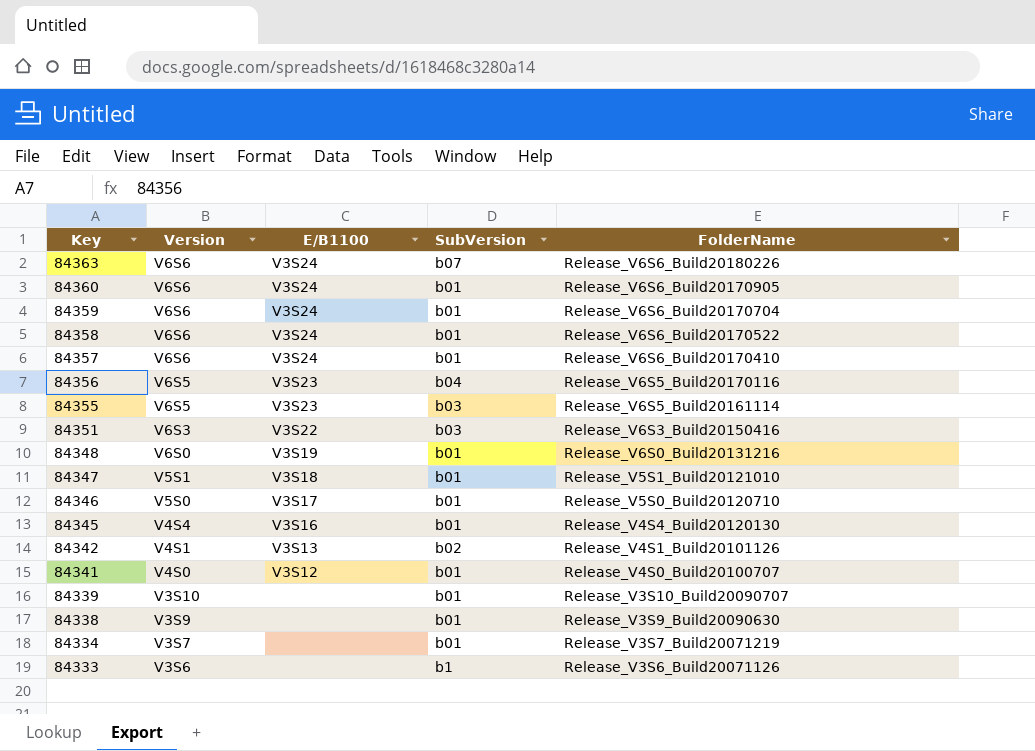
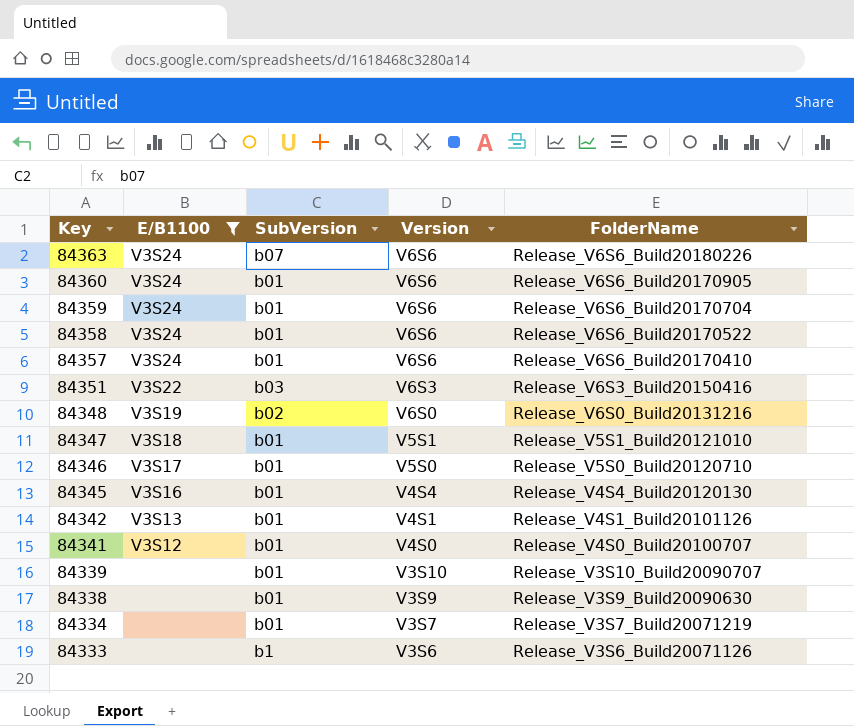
filter: none -> E/B1100 != V3S23
column Version | position: 2 -> 4
84348 | SubVersion: b01 -> b02
84342 | SubVersion: b02 -> b01

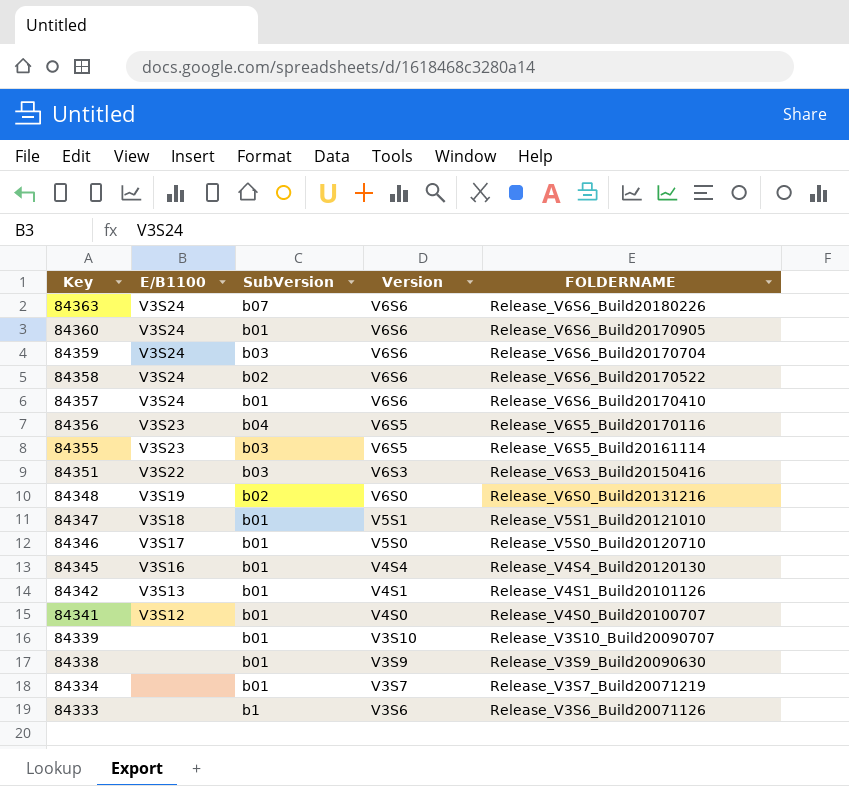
filter: E/B1100 != V3S23 -> none
column name: FolderName -> FOLDERNAME
84359 | SubVersion: b01 -> b03
84358 | SubVersion: b01 -> b02

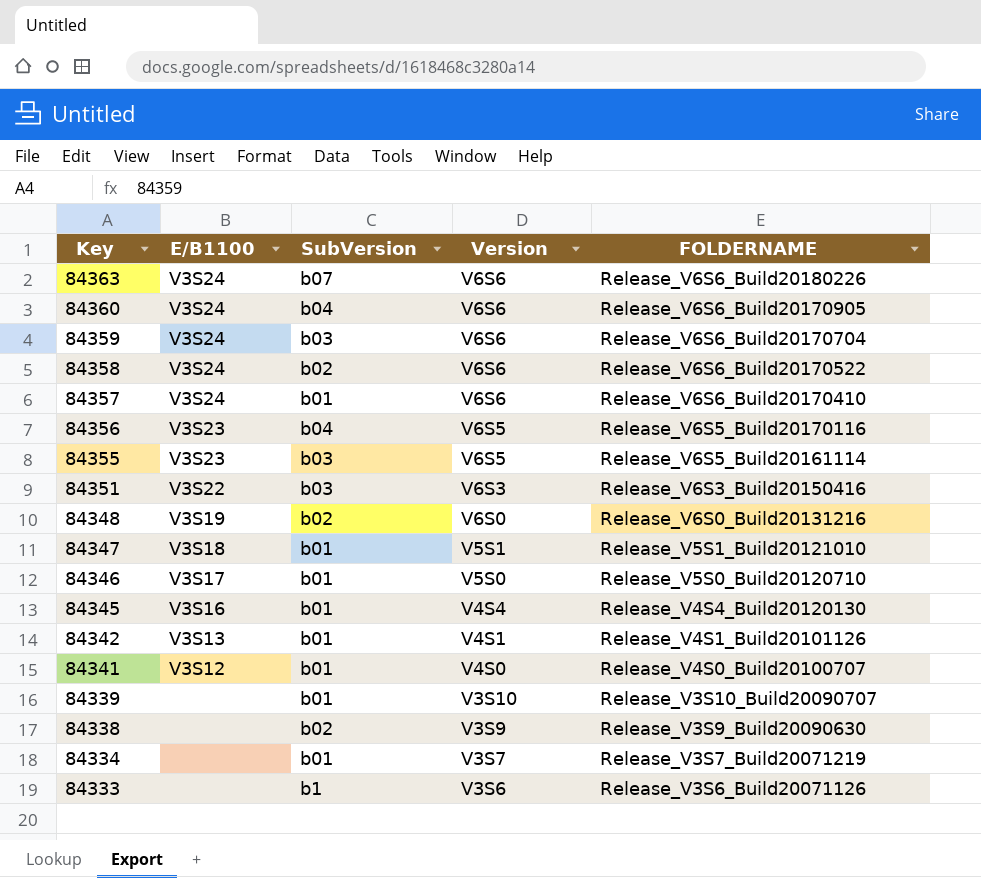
84360 | SubVersion: b01 -> b04
84338 | SubVersion: b01 -> b02

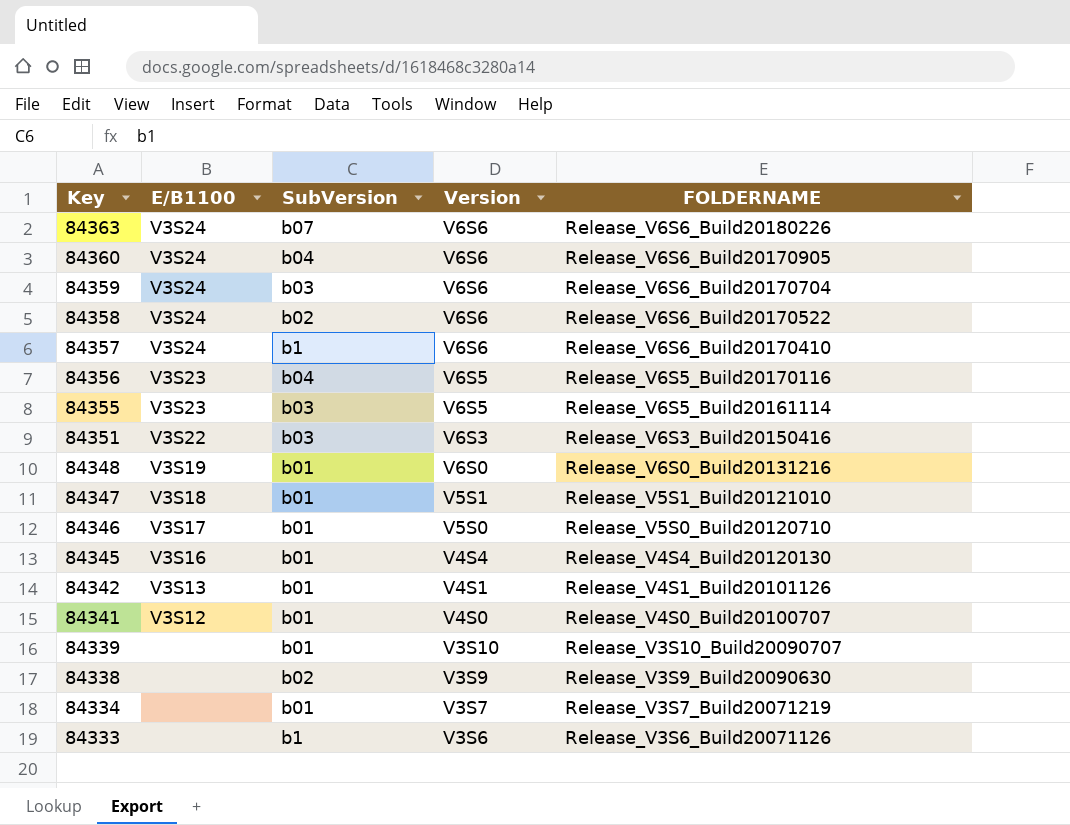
84357 | SubVersion: b01 -> b1
84348 | SubVersion: b02 -> b01

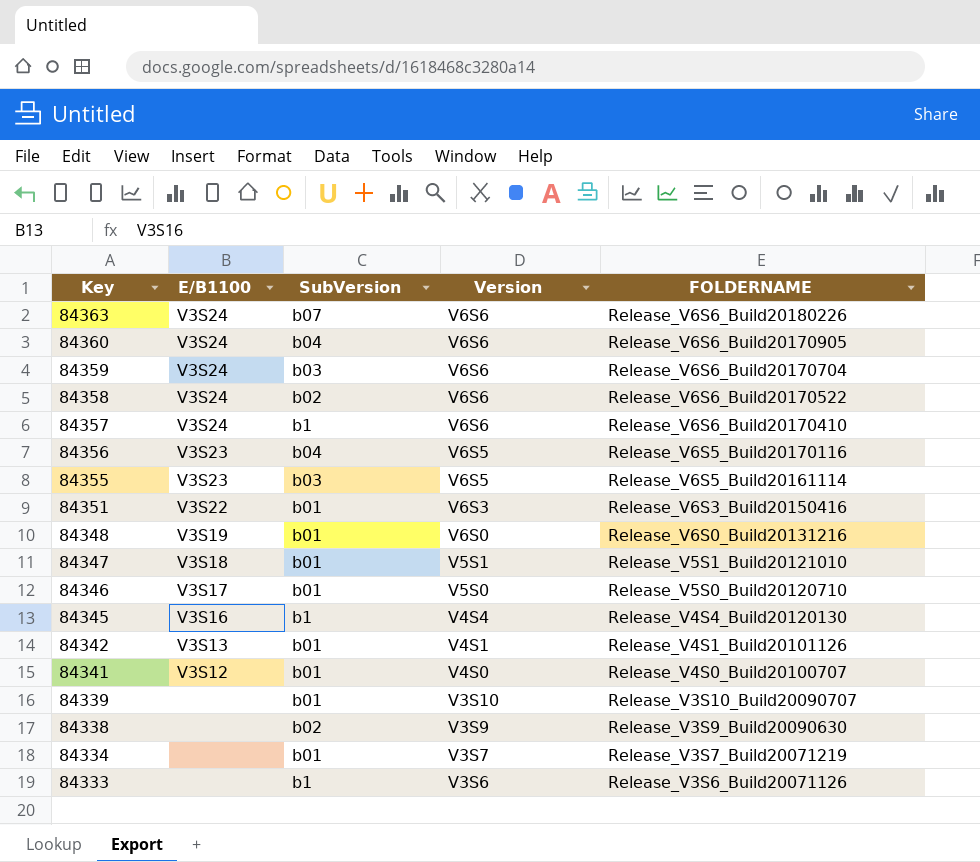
84351 | SubVersion: b03 -> b01
84345 | SubVersion: b01 -> b1

